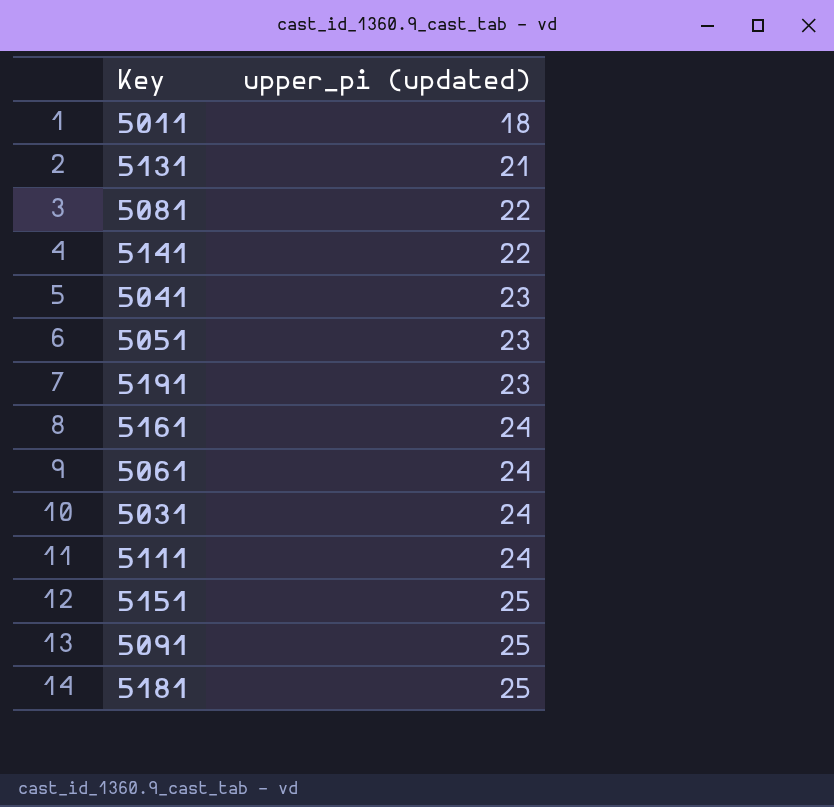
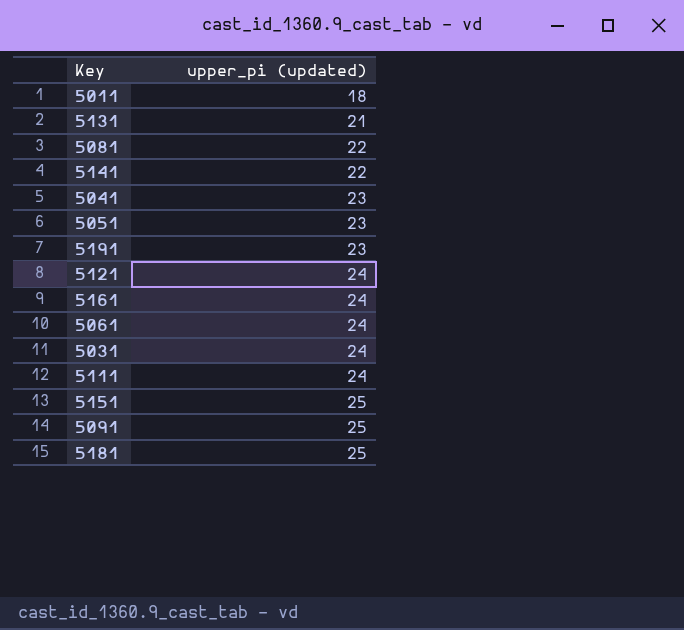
row 5121: none -> 24

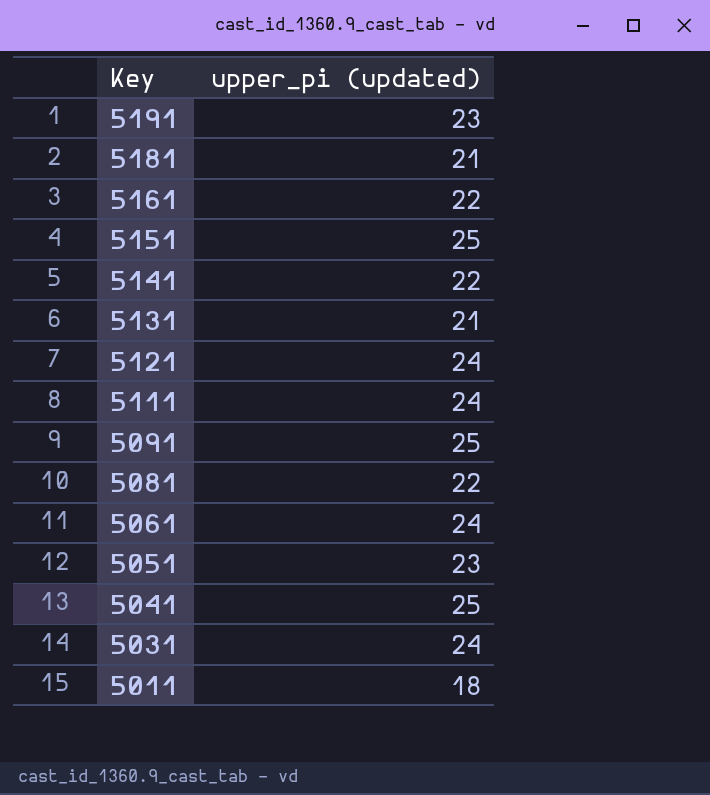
row order: upper_pi (updated) ascending -> Key descending
5181 | upper_pi (updated): 25 -> 21
5161 | upper_pi (updated): 24 -> 22
5041 | upper_pi (updated): 23 -> 25

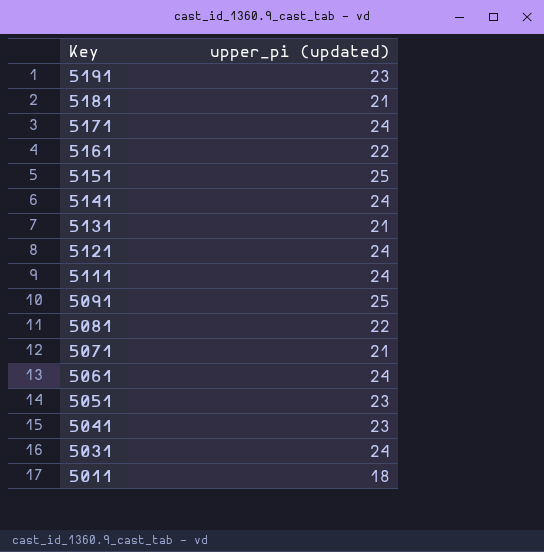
row 5171: none -> 24
5141 | upper_pi (updated): 22 -> 24
row 5071: none -> 21
5041 | upper_pi (updated): 25 -> 23

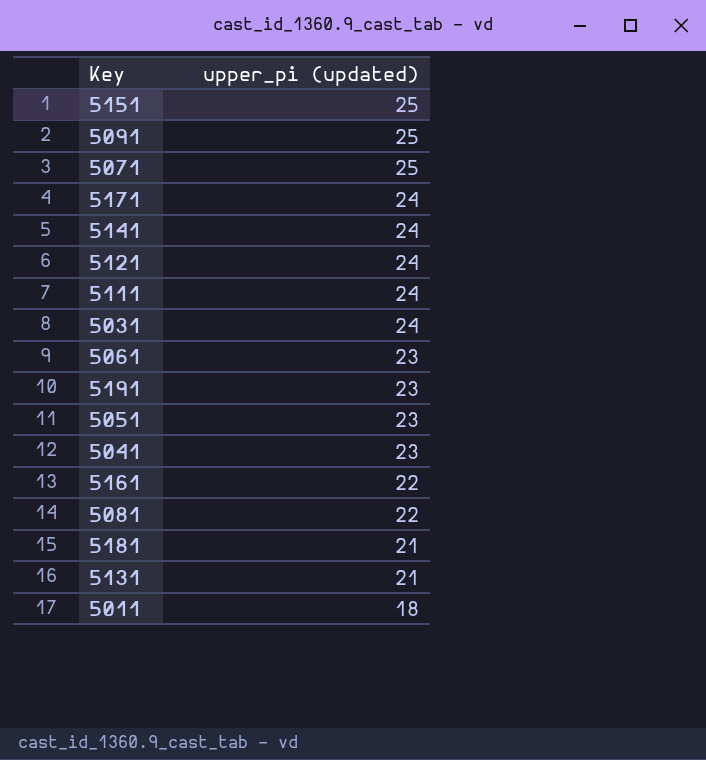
row order: Key descending -> upper_pi (updated) descending
5071 | upper_pi (updated): 21 -> 25
5061 | upper_pi (updated): 24 -> 23

